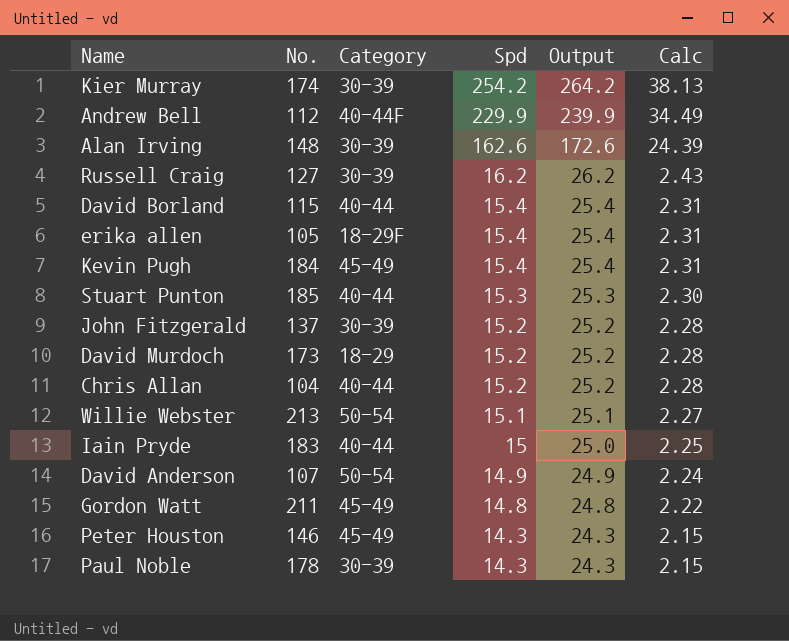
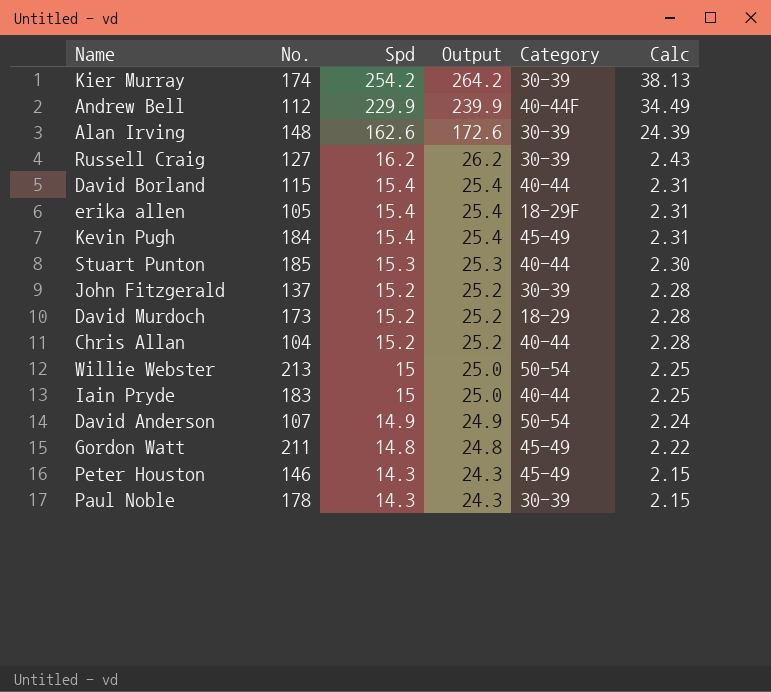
column Category | position: 3 -> 5
Willie Webster | Spd: 15.1 -> 15
Willie Webster | Output: 25.1 -> 25.0
Willie Webster | Calc: 2.27 -> 2.25

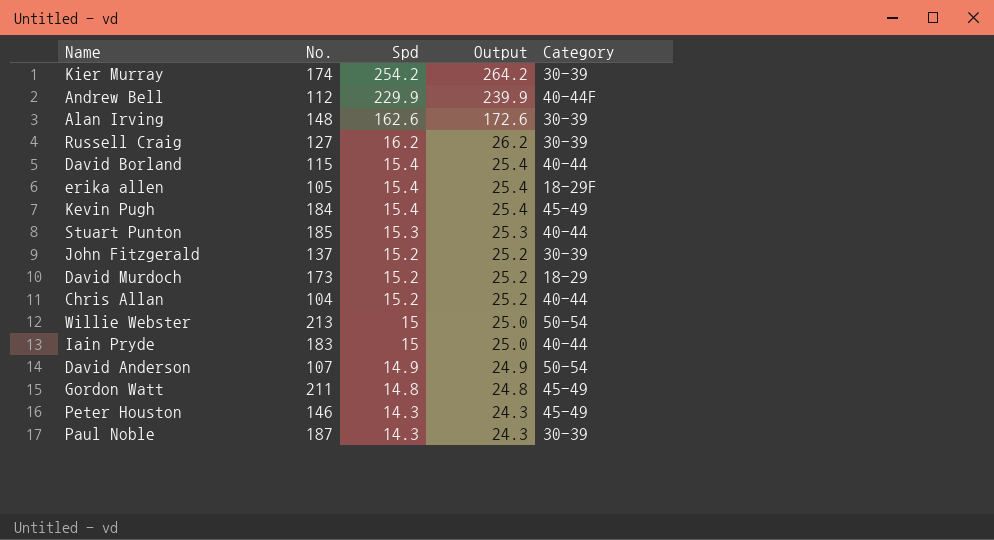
column Calc | formula: [Spd] * 0.15 -> none
Paul Noble | No.: 178 -> 187

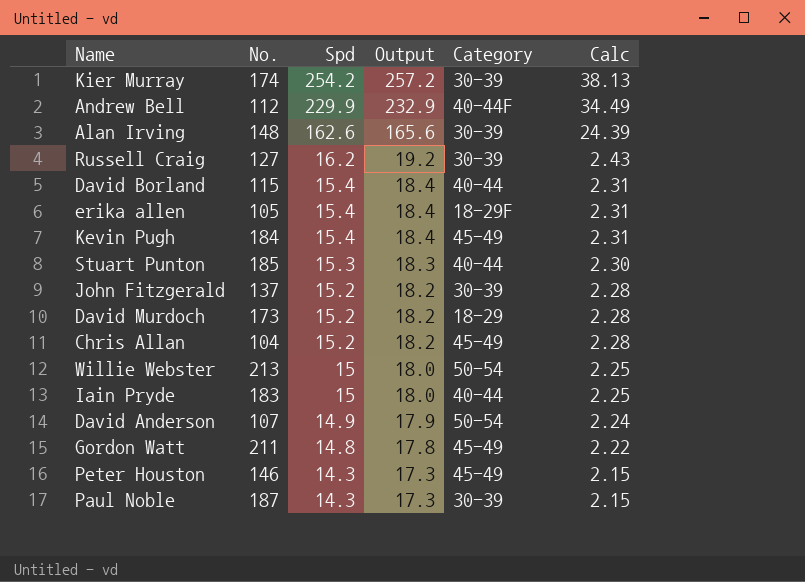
column Output | formula: [Spd] + 10 -> [Spd] + 3
column Calc | formula: none -> [Spd] * 0.15
Chris Allan | Category: 40-44 -> 45-49

